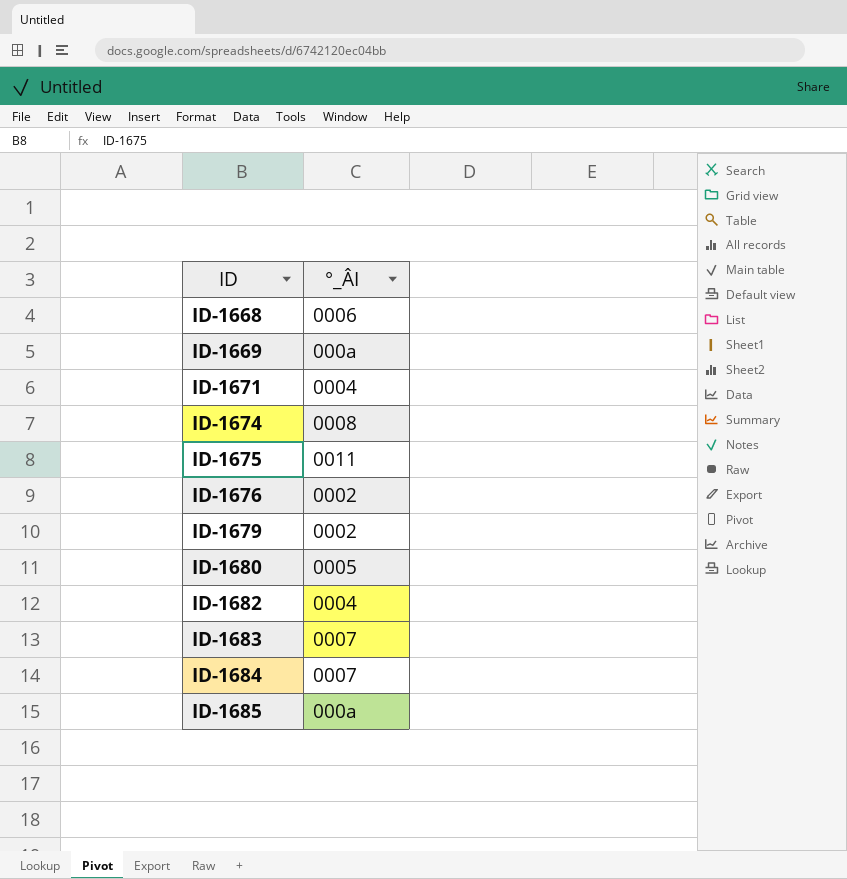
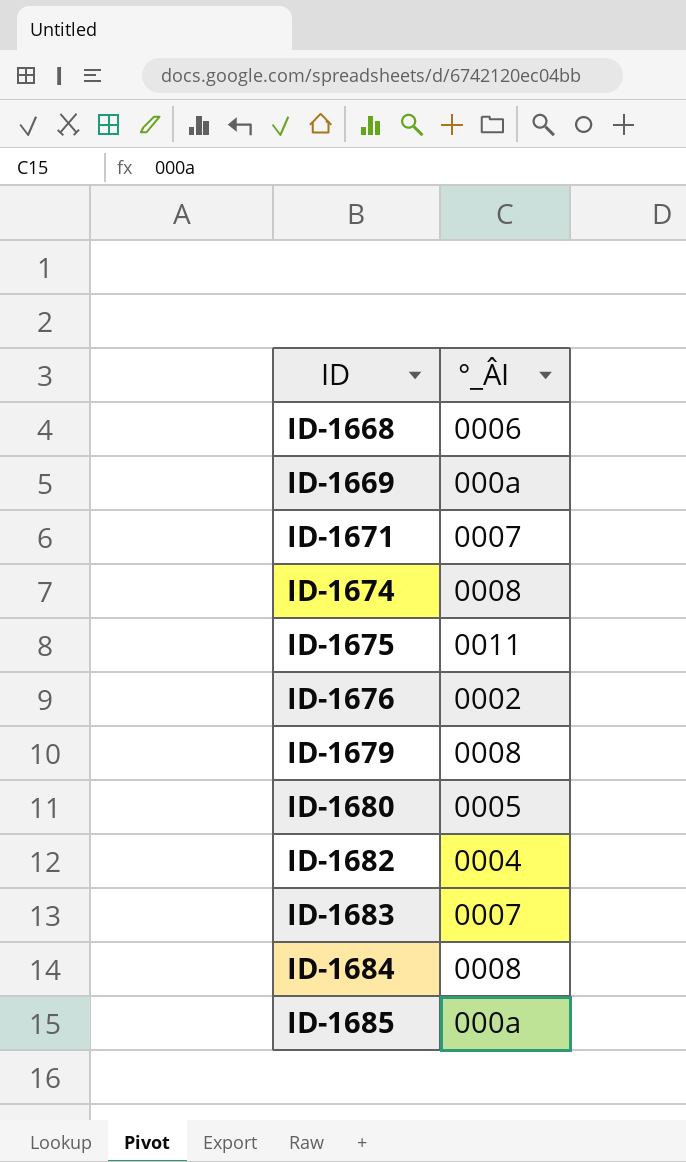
ID-1671 | °_ÂI: 0004 -> 0007
ID-1679 | °_ÂI: 0002 -> 0008
ID-1684 | °_ÂI: 0007 -> 0008

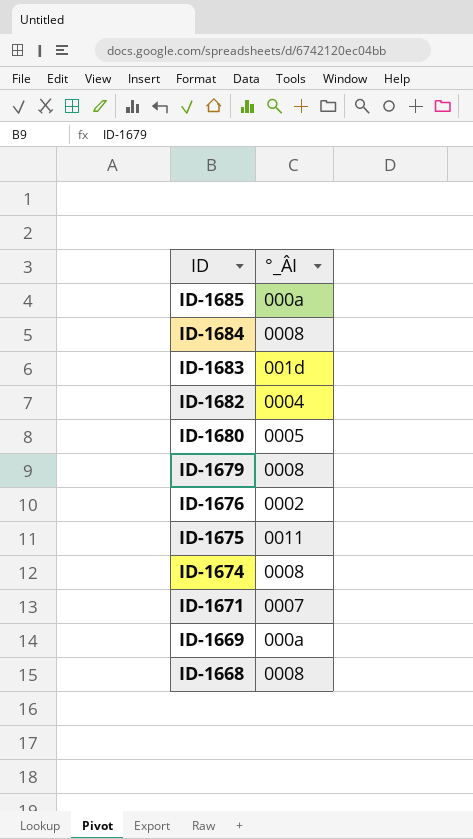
row order: ID ascending -> ID descending
ID-1683 | °_ÂI: 0007 -> 001d
ID-1668 | °_ÂI: 0006 -> 0008

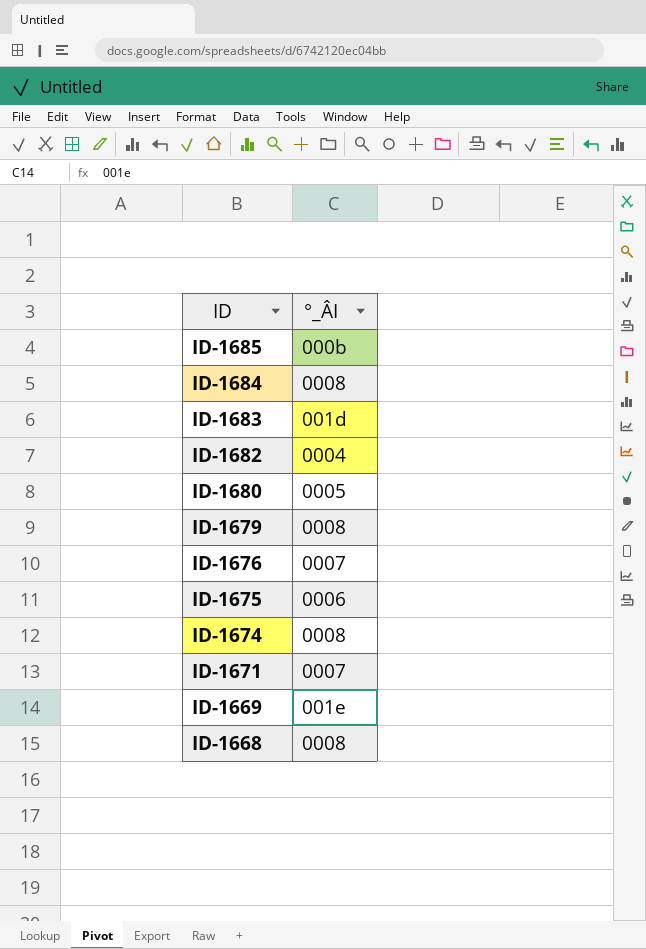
ID-1685 | °_ÂI: 000a -> 000b
ID-1676 | °_ÂI: 0002 -> 0007
ID-1675 | °_ÂI: 0011 -> 0006
ID-1669 | °_ÂI: 000a -> 001e

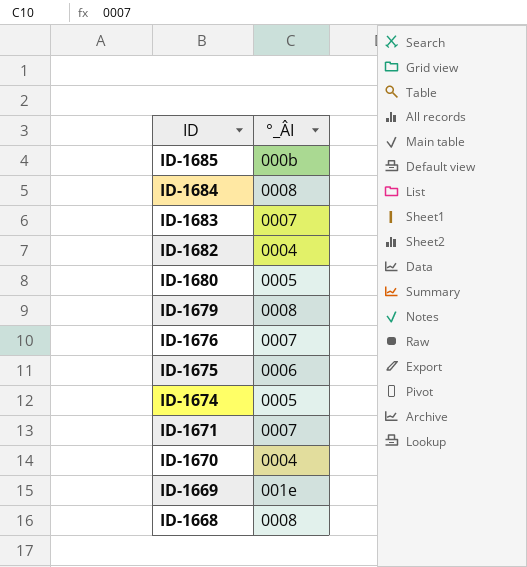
ID-1683 | °_ÂI: 001d -> 0007
ID-1674 | °_ÂI: 0008 -> 0005
row ID-1670: none -> 0004

